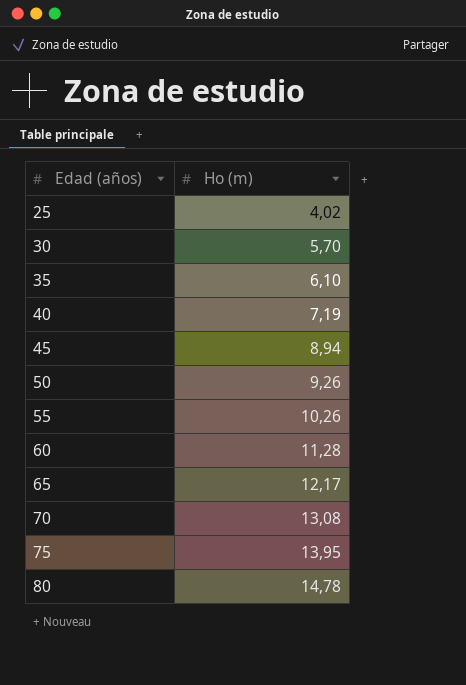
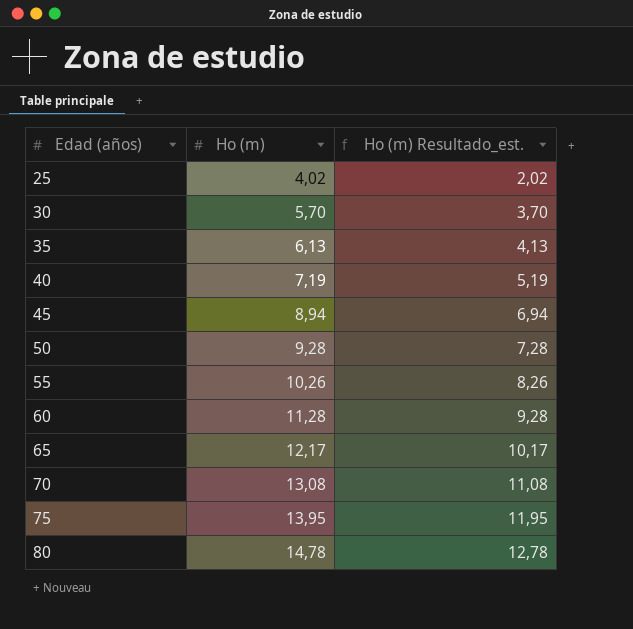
column Ho (m) Resultado_est. | formula: none -> [Ho (m)] - 2
35 | Ho (m): 6,10 -> 6,13
50 | Ho (m): 9,26 -> 9,28

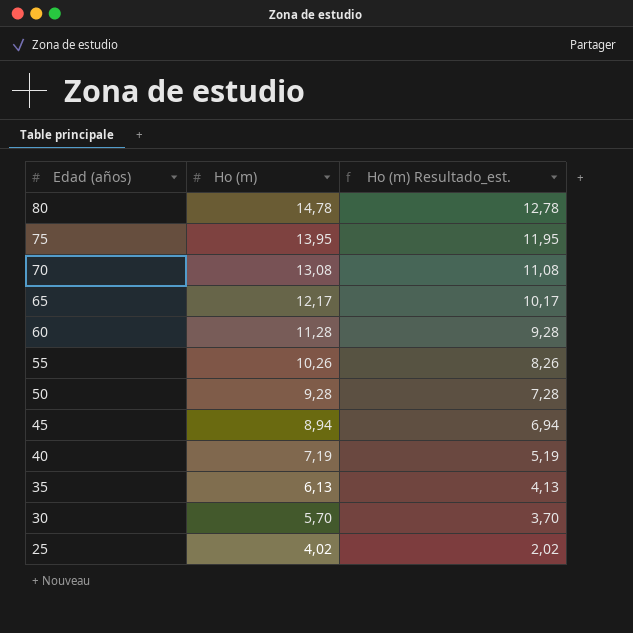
row order: Edad (años) ascending -> Edad (años) descending

